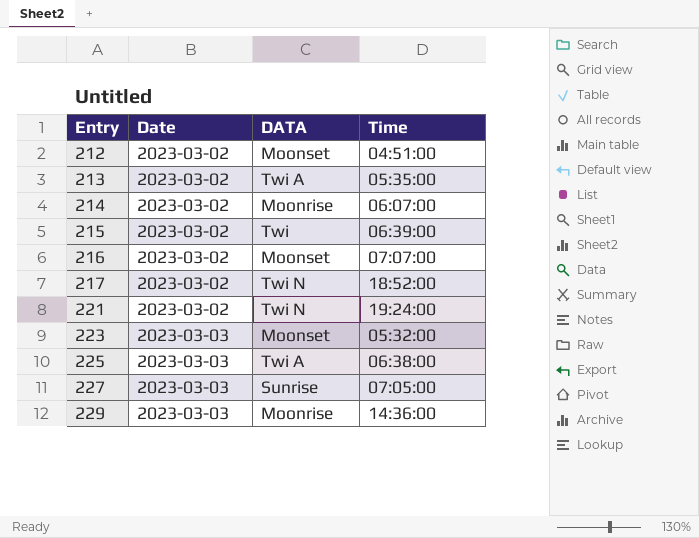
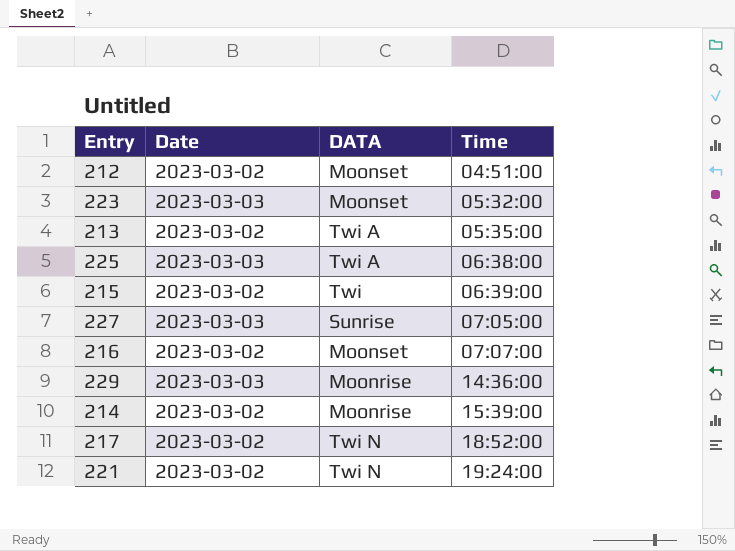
row order: Entry ascending -> Time ascending
214 | Time: 06:07:00 -> 15:39:00

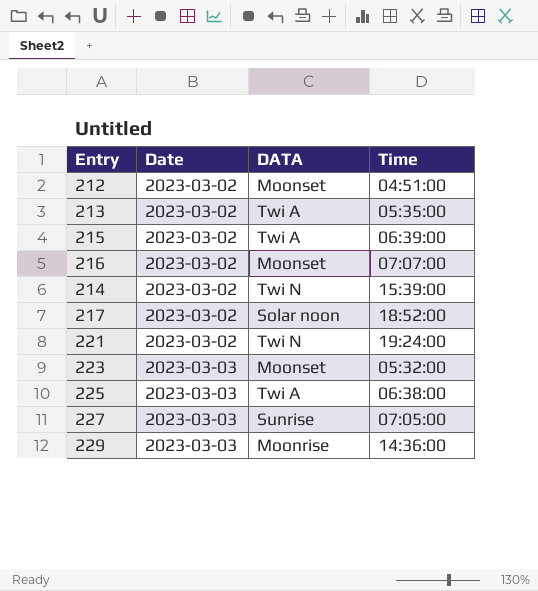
row order: Time ascending -> Date ascending
215 | DATA: Twi -> Twi A
214 | DATA: Moonrise -> Twi N
217 | DATA: Twi N -> Solar noon

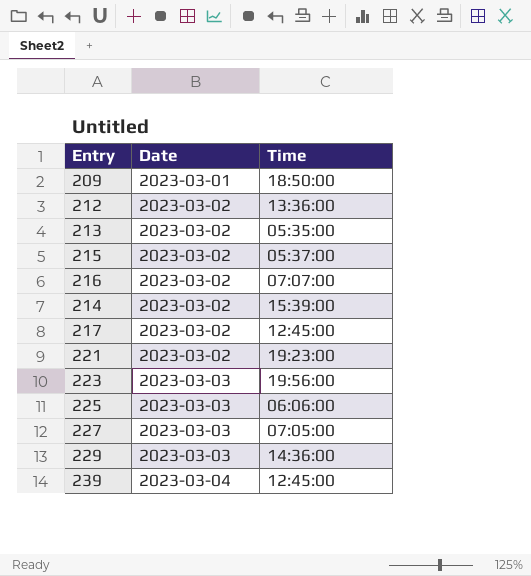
column DATA | position: 3 -> none
row 209: none -> 2023-03-01 | 18:50:00
212 | Time: 04:51:00 -> 13:36:00
215 | Time: 06:39:00 -> 05:37:00
217 | Time: 18:52:00 -> 12:45:00
221 | Time: 19:24:00 -> 19:23:00
223 | Time: 05:32:00 -> 19:56:00
225 | Time: 06:38:00 -> 06:06:00
row 239: none -> 2023-03-04 | 12:45:00

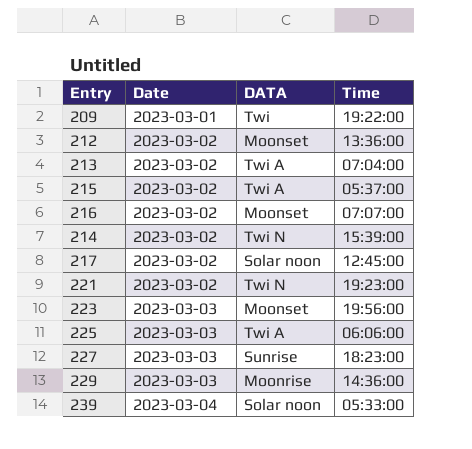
column DATA | position: none -> 3
209 | Time: 18:50:00 -> 19:22:00
213 | Time: 05:35:00 -> 07:04:00
227 | Time: 07:05:00 -> 18:23:00
239 | Time: 12:45:00 -> 05:33:00

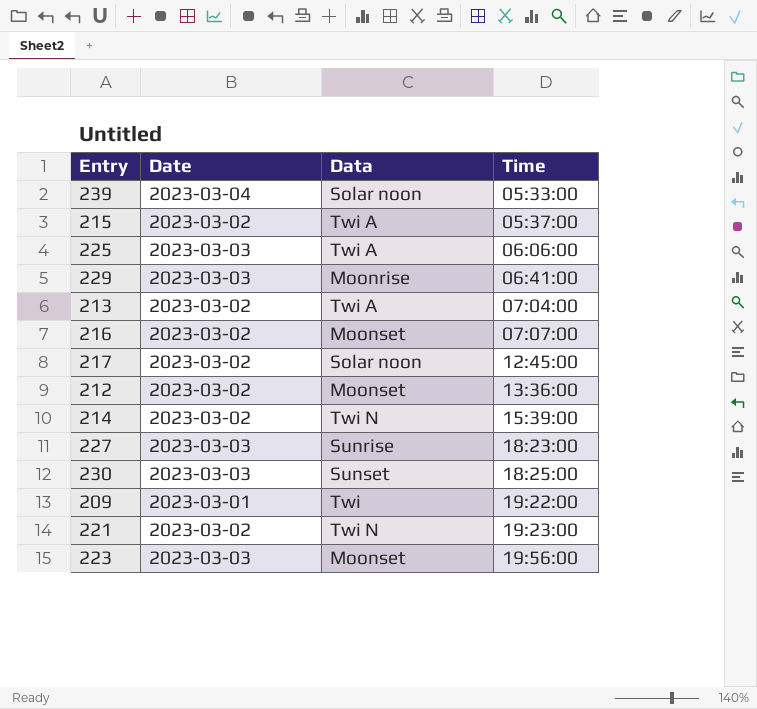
row order: Date ascending -> Time ascending
column name: DATA -> Data
229 | Time: 14:36:00 -> 06:41:00
row 230: none -> 2023-03-03 | Sunset | 18:25:00

